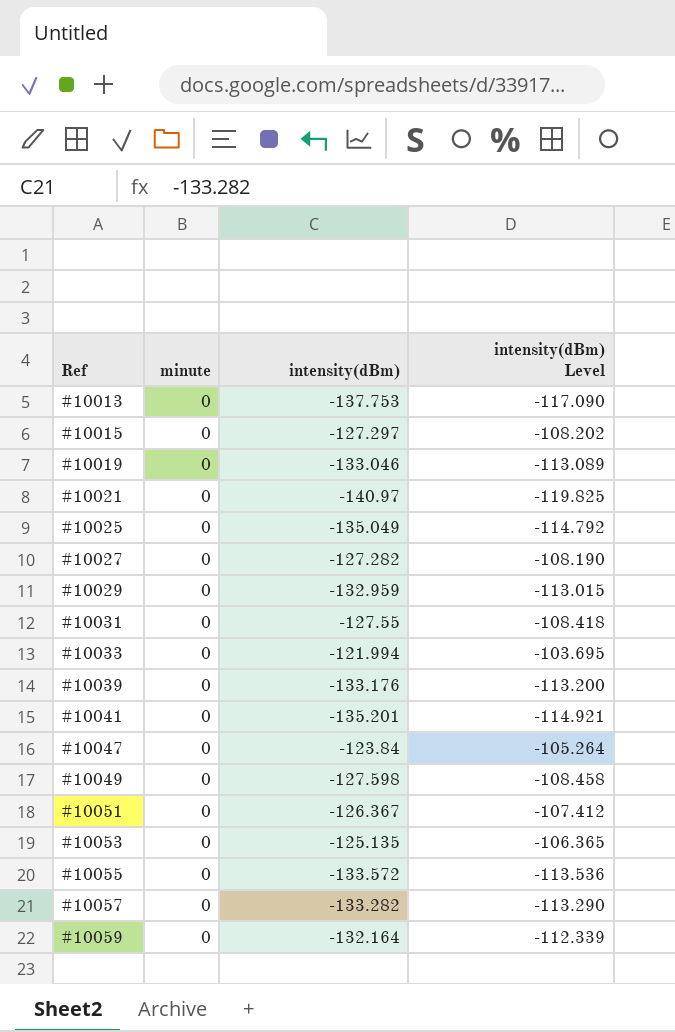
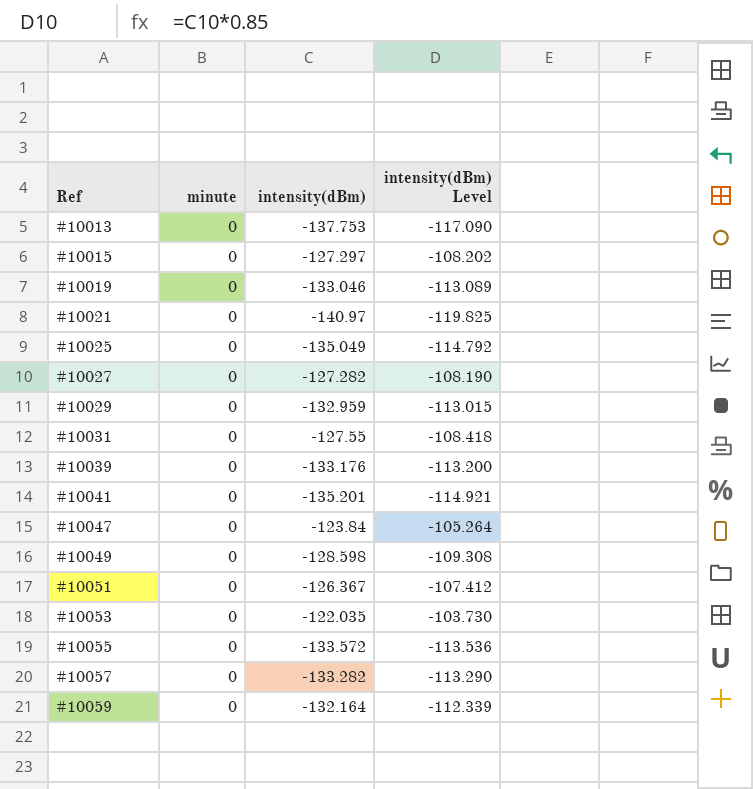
row #10033: 0 | -121.994 | -103.695 -> none
#10049 | intensity(dBm): -127.598 -> -128.598
#10049 | intensity(dBm) Level: -108.458 -> -109.308
#10053 | intensity(dBm): -125.135 -> -122.035
#10053 | intensity(dBm) Level: -106.365 -> -103.730

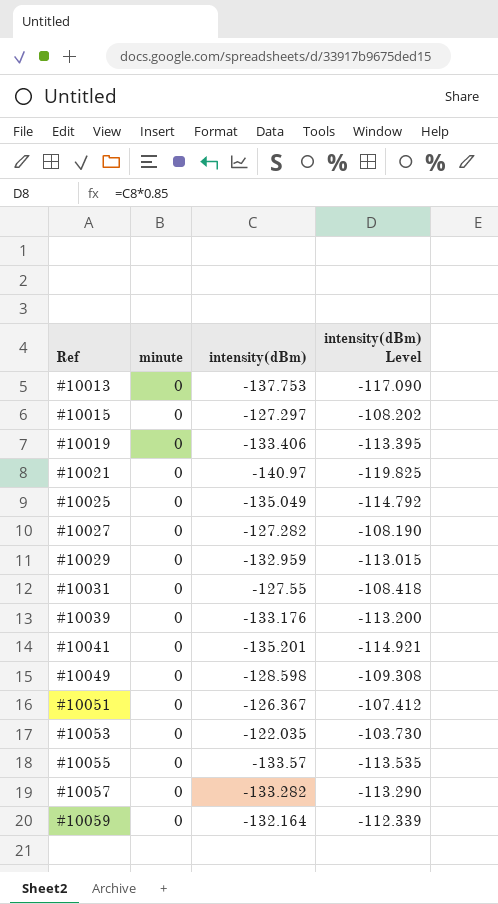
row #10047: 0 | -123.84 | -105.264 -> none
#10019 | intensity(dBm): -133.046 -> -133.406
#10019 | intensity(dBm) Level: -113.089 -> -113.395
#10055 | intensity(dBm): -133.572 -> -133.57
#10055 | intensity(dBm) Level: -113.536 -> -113.535

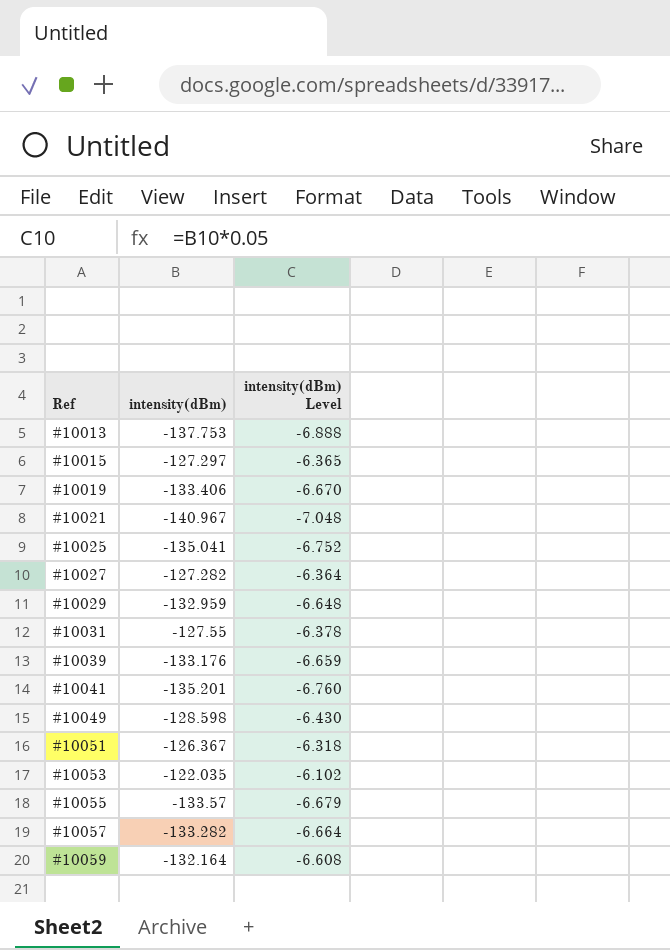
column minute | position: 2 -> none
column intensity(dBm) Level | formula: [intensity(dBm)] * 0.85 -> [intensity(dBm)] * 0.05
#10021 | intensity(dBm): -140.97 -> -140.967
#10025 | intensity(dBm): -135.049 -> -135.041

